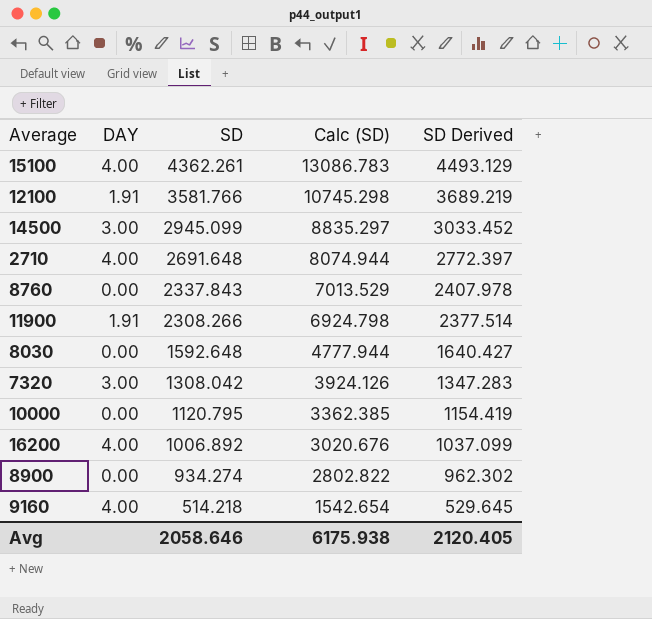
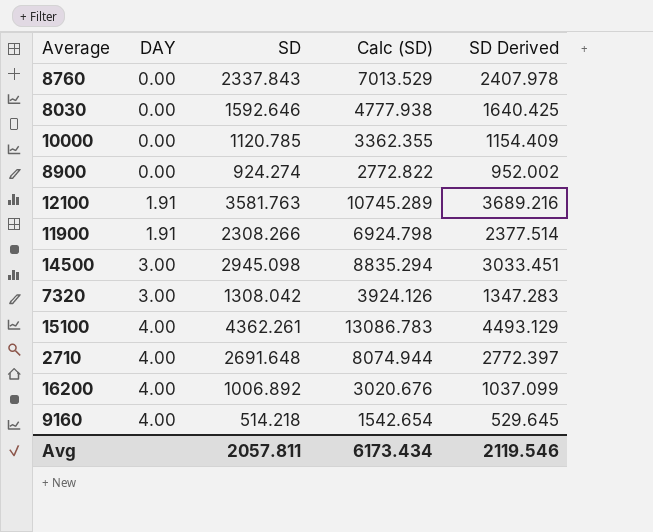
row order: SD descending -> DAY ascending
8030 | SD: 1592.648 -> 1592.646
8030 | Calc (SD): 4777.944 -> 4777.938
8030 | SD Derived: 1640.427 -> 1640.425
10000 | SD: 1120.795 -> 1120.785
10000 | Calc (SD): 3362.385 -> 3362.355
10000 | SD Derived: 1154.419 -> 1154.409
8900 | SD: 934.274 -> 924.274
8900 | Calc (SD): 2802.822 -> 2772.822
8900 | SD Derived: 962.302 -> 952.002
12100 | SD: 3581.766 -> 3581.763
12100 | Calc (SD): 10745.298 -> 10745.289
12100 | SD Derived: 3689.219 -> 3689.216
14500 | SD: 2945.099 -> 2945.098
14500 | Calc (SD): 8835.297 -> 8835.294
14500 | SD Derived: 3033.452 -> 3033.451
Avg | SD: 2058.646 -> 2057.811
Avg | Calc (SD): 6175.938 -> 6173.434
Avg | SD Derived: 2120.405 -> 2119.546

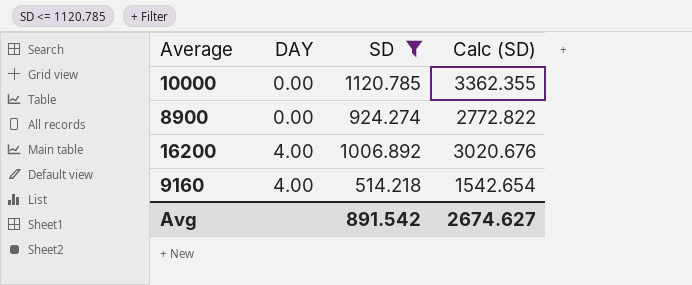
filter: none -> SD <= 1120.785
column SD Derived | formula: [SD] * 1.03 -> none
Avg | SD: 2057.811 -> 891.542
Avg | Calc (SD): 6173.434 -> 2674.627

